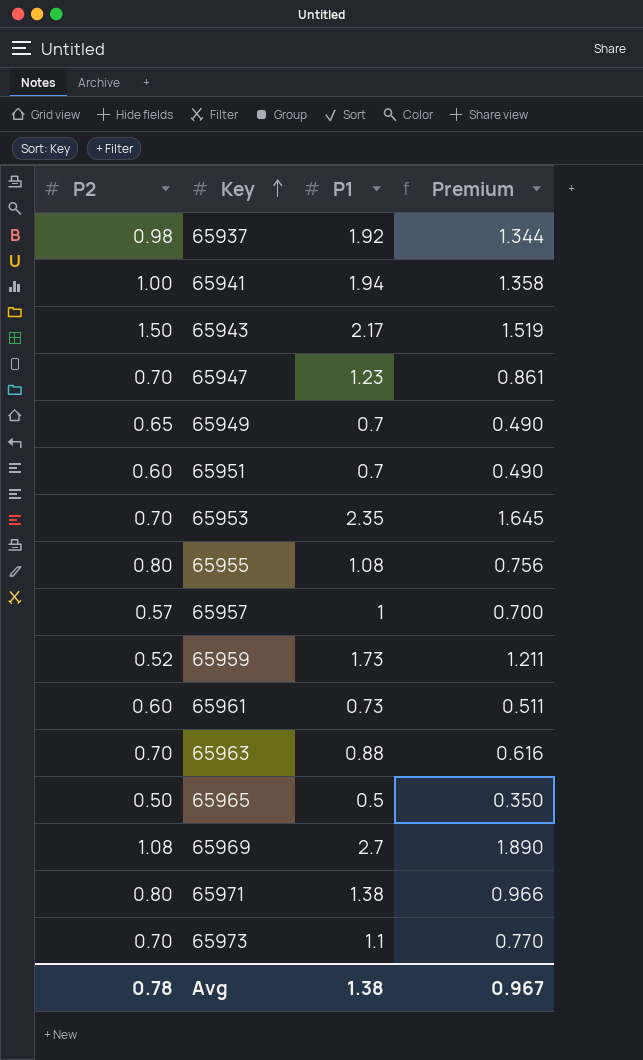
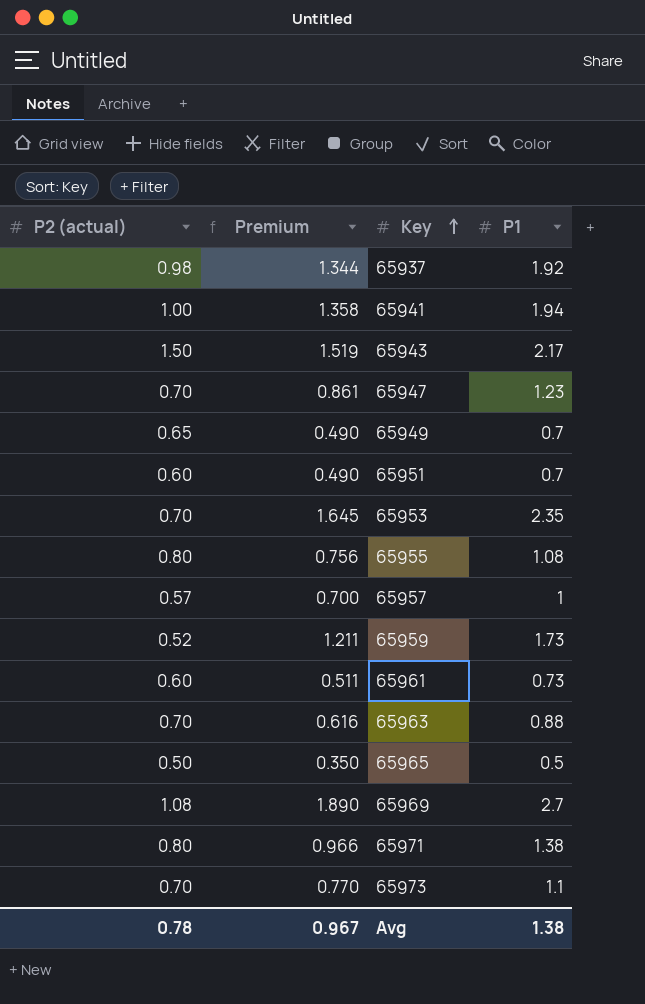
column name: P2 -> P2 (actual)
column Premium | position: 4 -> 2

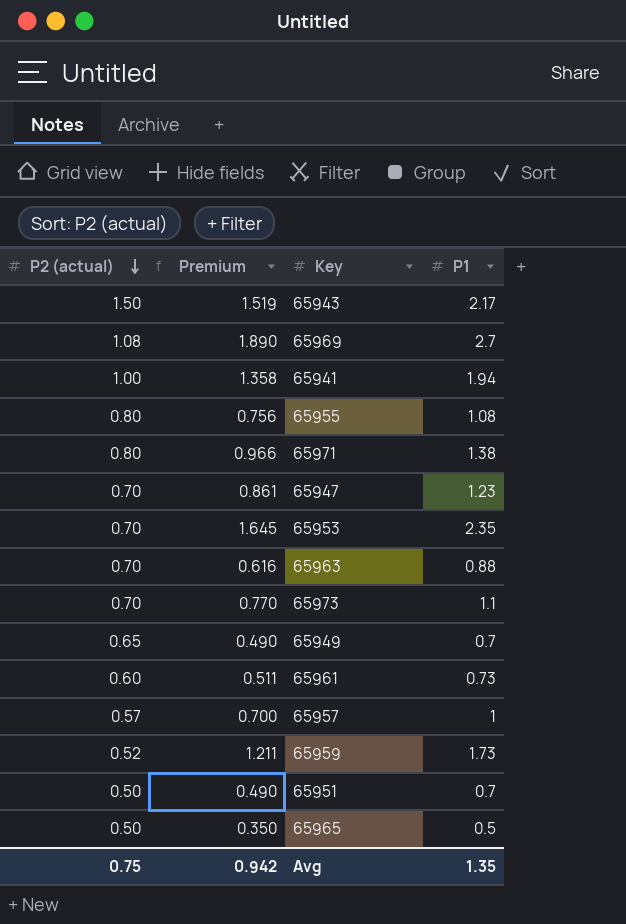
row order: Key ascending -> P2 (actual) descending
row 65937: 0.98 | 1.344 | 1.92 -> none
65951 | P2 (actual): 0.60 -> 0.50
Avg | P2 (actual): 0.78 -> 0.75
Avg | Premium: 0.967 -> 0.942
Avg | P1: 1.38 -> 1.35

